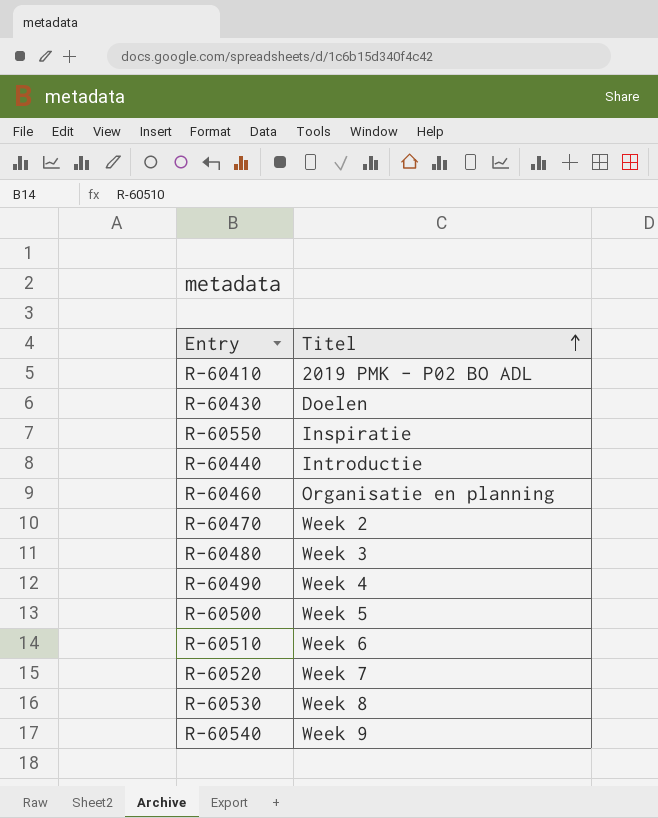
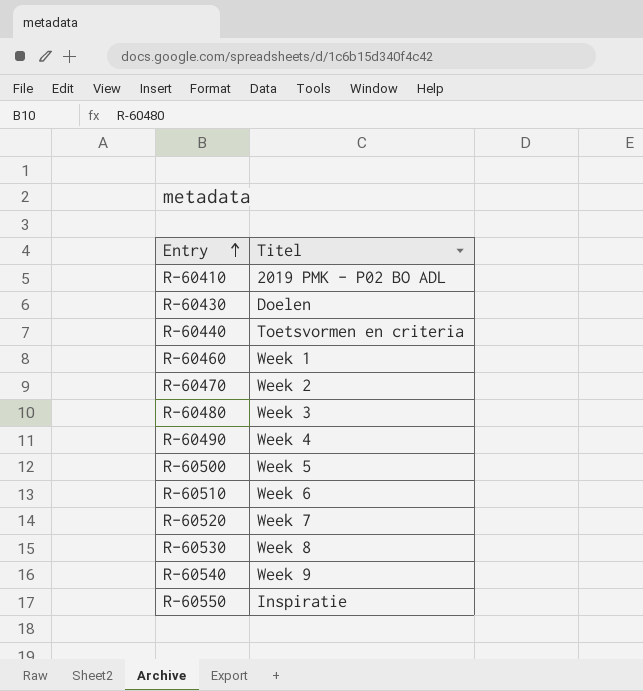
row order: Titel ascending -> Entry ascending
R-60440 | Titel: Introductie -> Toetsvormen en criteria
R-60460 | Titel: Organisatie en planning -> Week 1

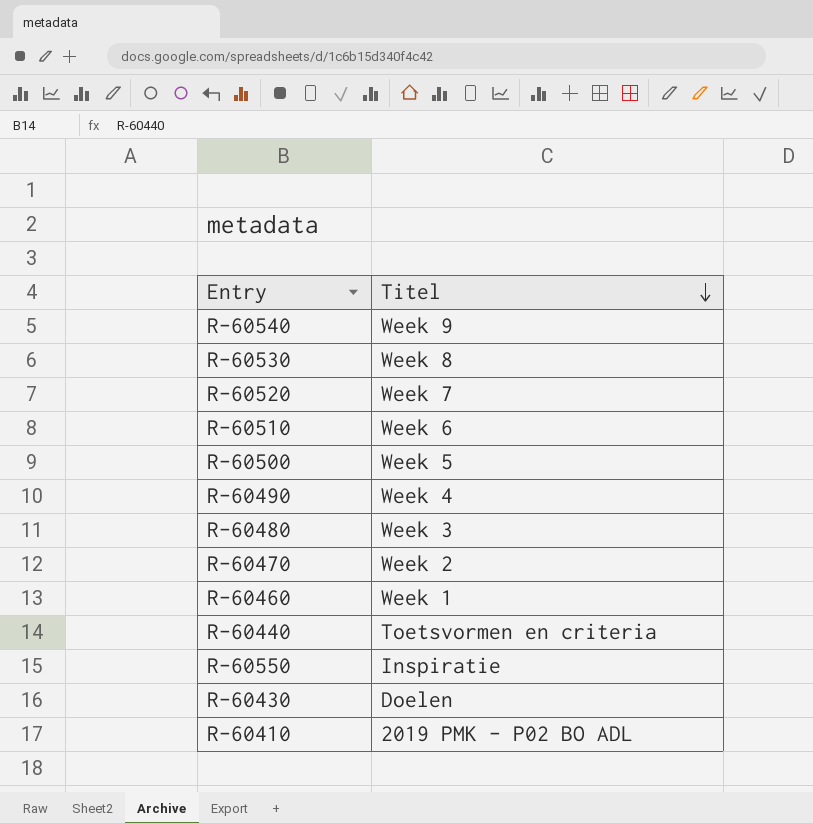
row order: Entry ascending -> Titel descending

